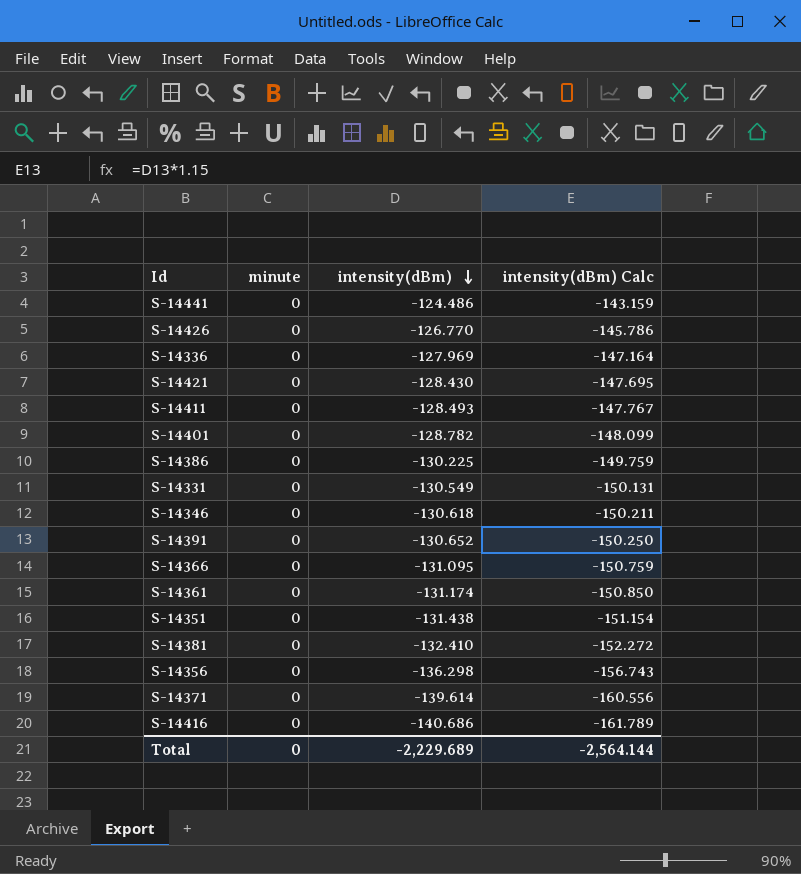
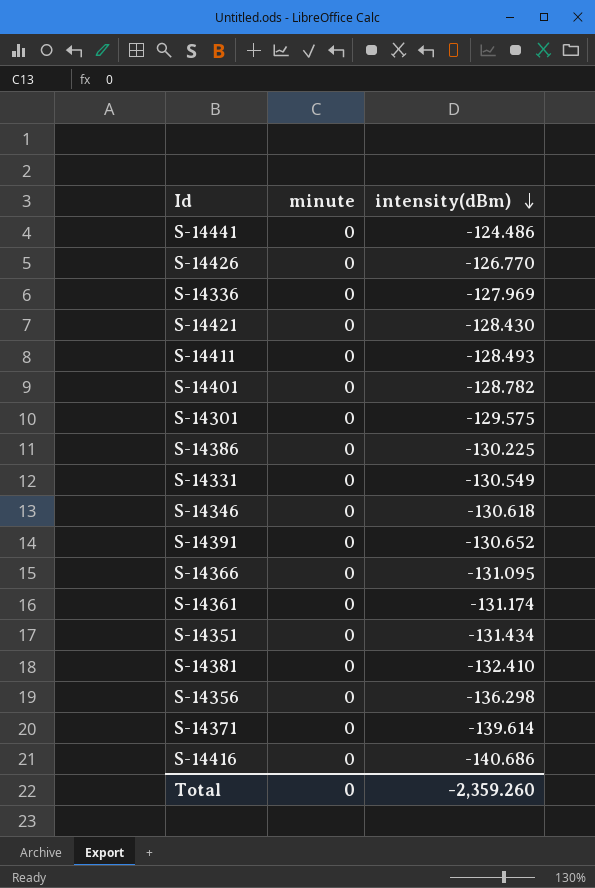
column intensity(dBm) Calc | formula: [intensity(dBm)] * 1.15 -> none
row S-14301: none -> 0 | -129.575
S-14351 | intensity(dBm): -131.438 -> -131.434
Total | intensity(dBm): -2,229.689 -> -2,359.260

